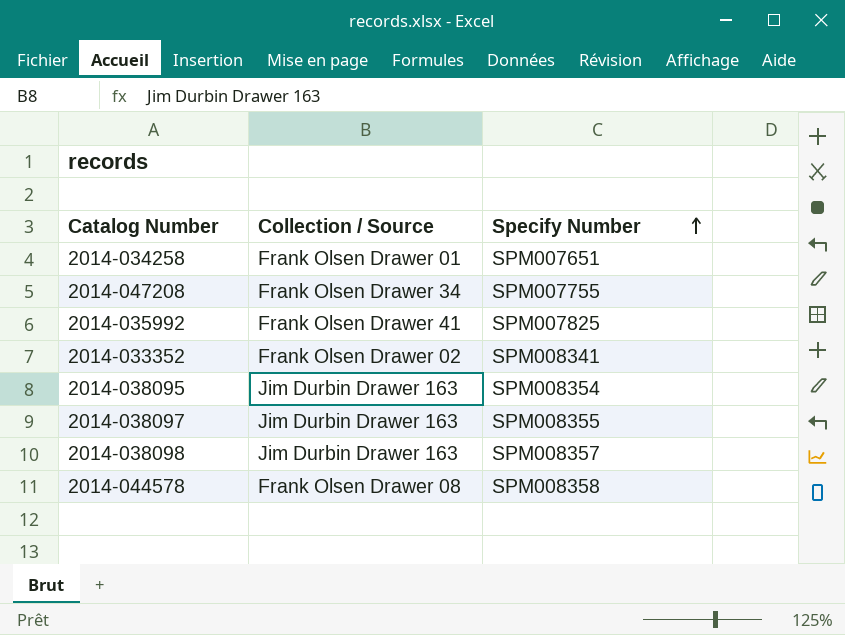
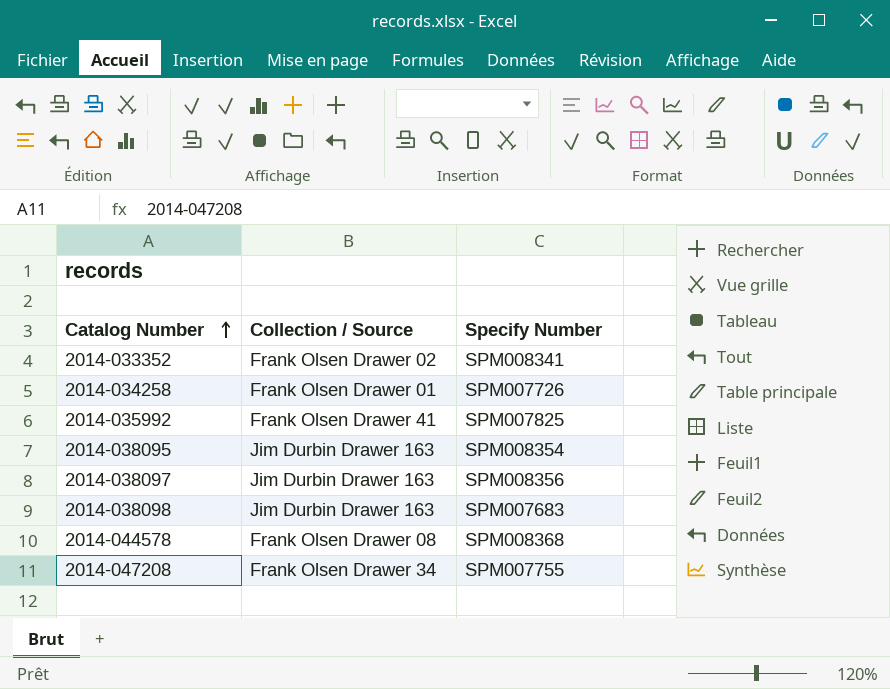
row order: Specify Number ascending -> Catalog Number ascending
2014-034258 | Specify Number: SPM007651 -> SPM007726
2014-038097 | Specify Number: SPM008355 -> SPM008356
2014-038098 | Specify Number: SPM008357 -> SPM007683
2014-044578 | Specify Number: SPM008358 -> SPM008368

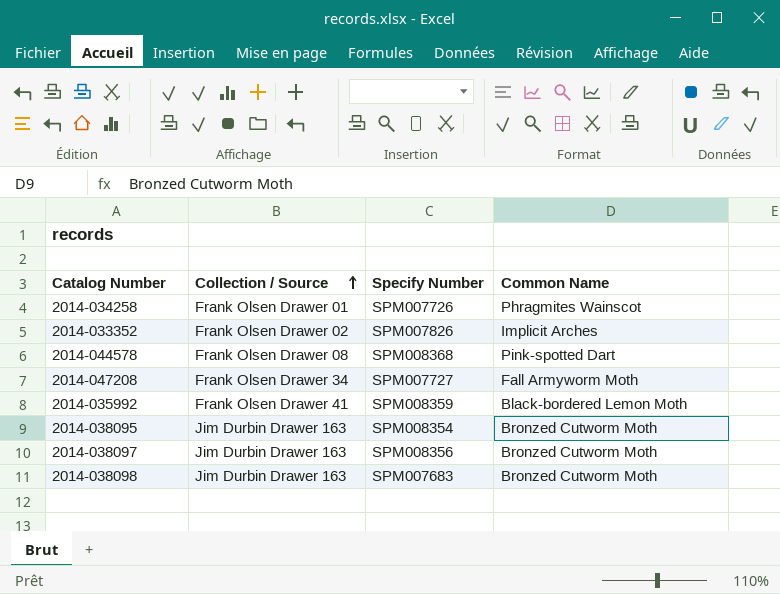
row order: Catalog Number ascending -> Collection / Source ascending
column Common Name | position: none -> 4
2014-033352 | Specify Number: SPM008341 -> SPM007826
2014-047208 | Specify Number: SPM007755 -> SPM007727
2014-035992 | Specify Number: SPM007825 -> SPM008359

